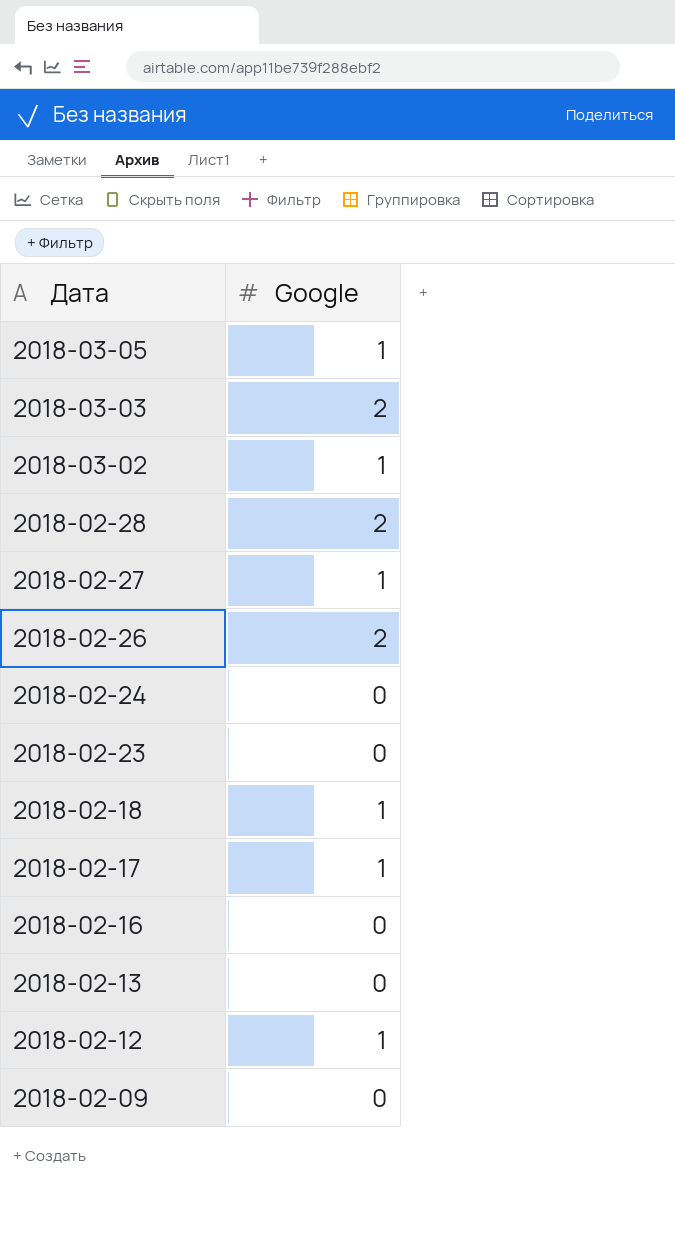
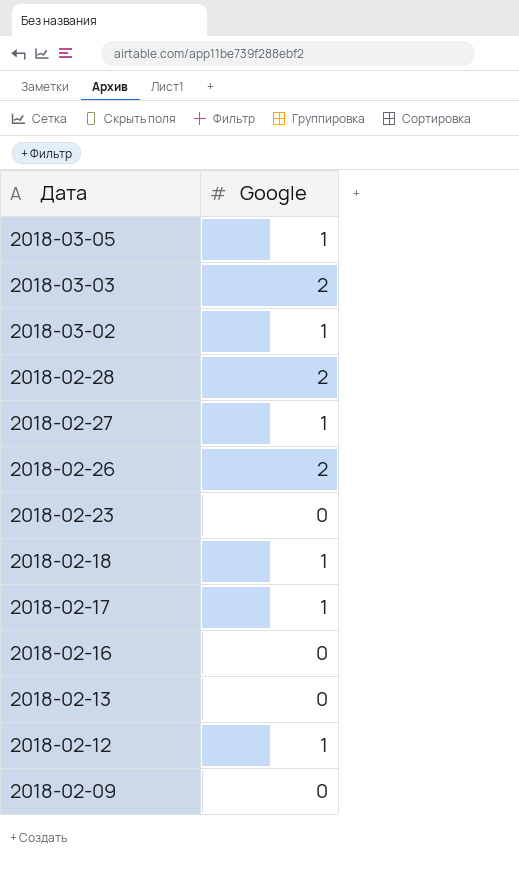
row 2018-02-24: 0 -> none

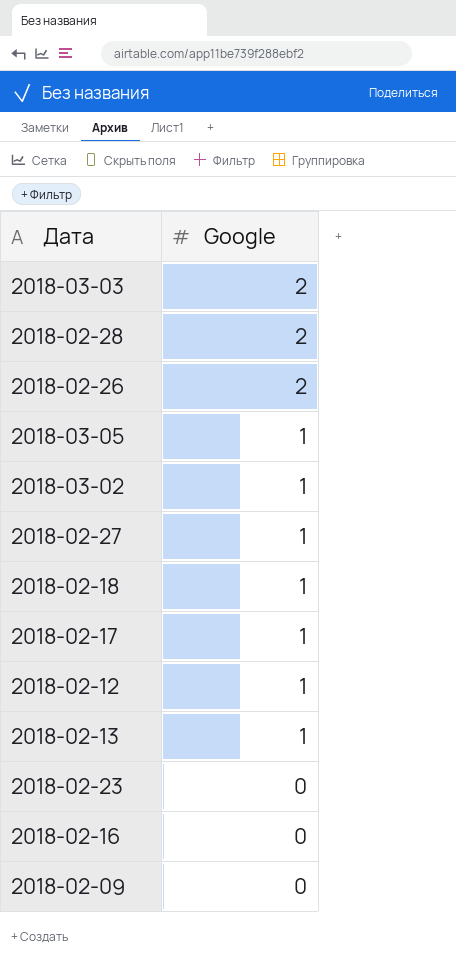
row order: Дата descending -> Google descending
2018-02-13 | Google: 0 -> 1

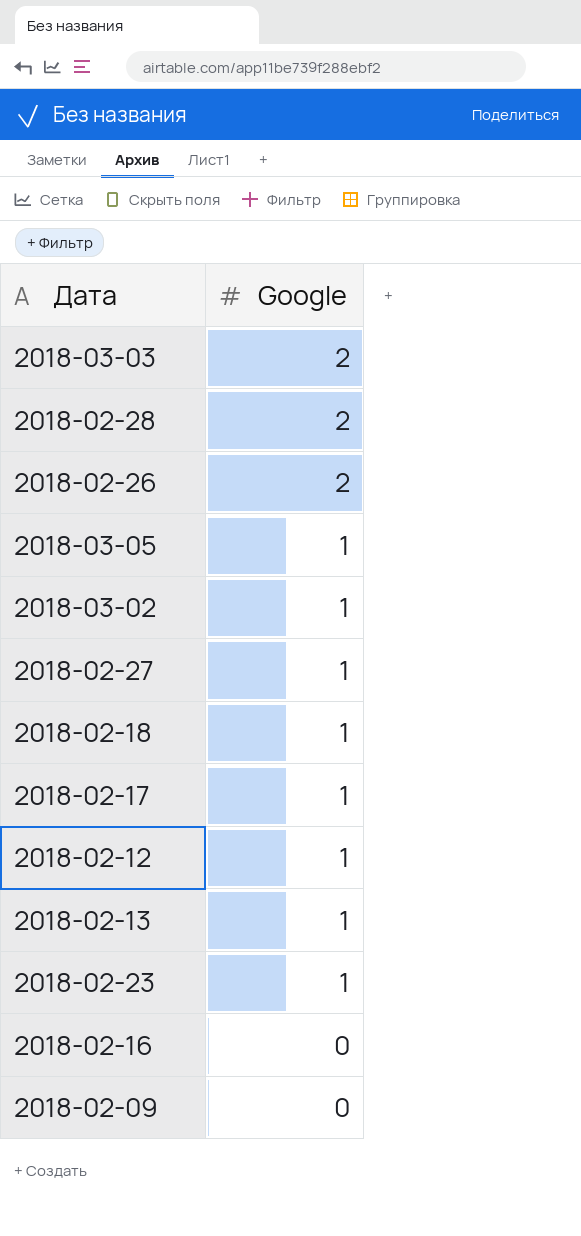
2018-02-23 | Google: 0 -> 1

